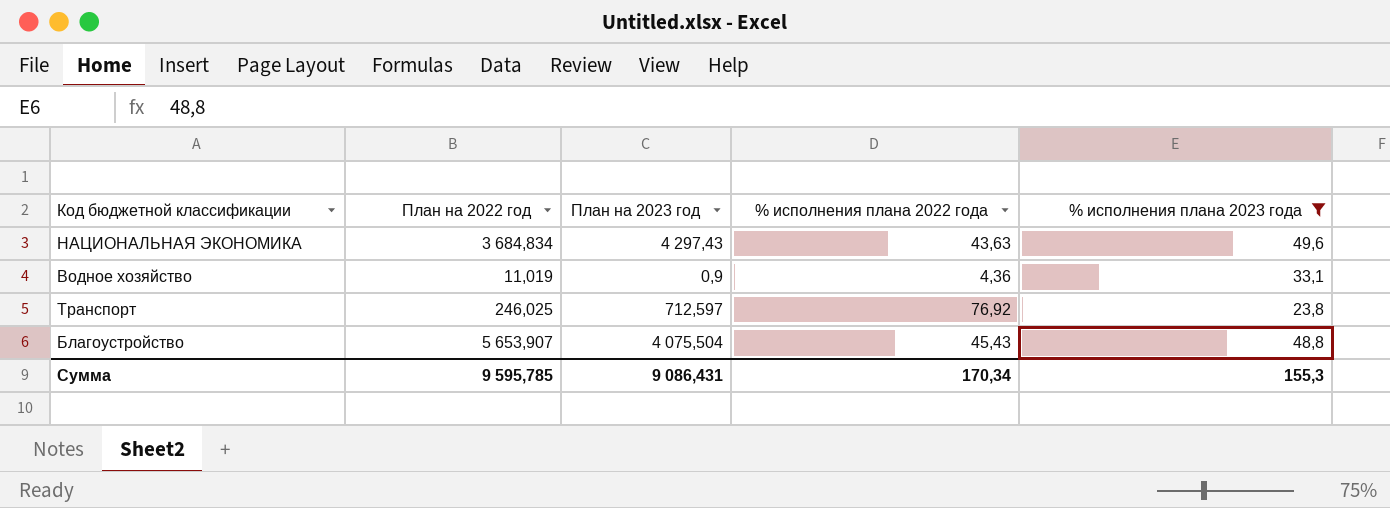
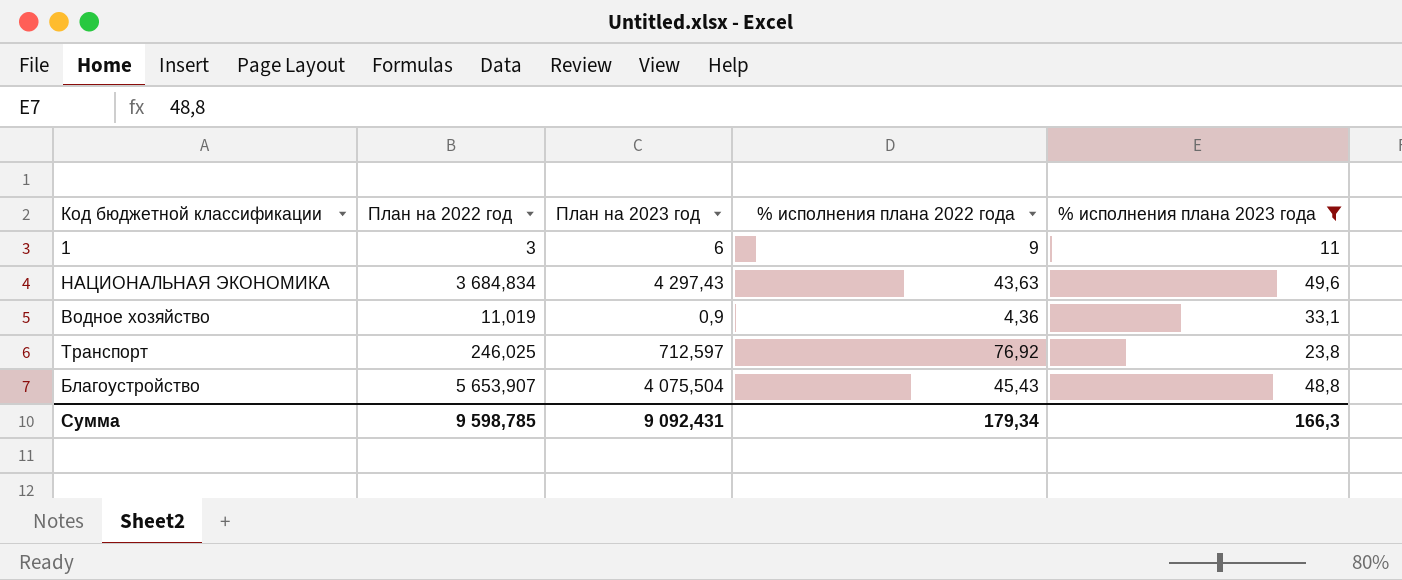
row 1: none -> 3 | 6 | 9 | 11
Сумма | План на 2022 год: 9 595,785 -> 9 598,785
Сумма | План на 2023 год: 9 086,431 -> 9 092,431
Сумма | % исполнения плана 2022 года: 170,34 -> 179,34
Сумма | % исполнения плана 2023 года: 155,3 -> 166,3

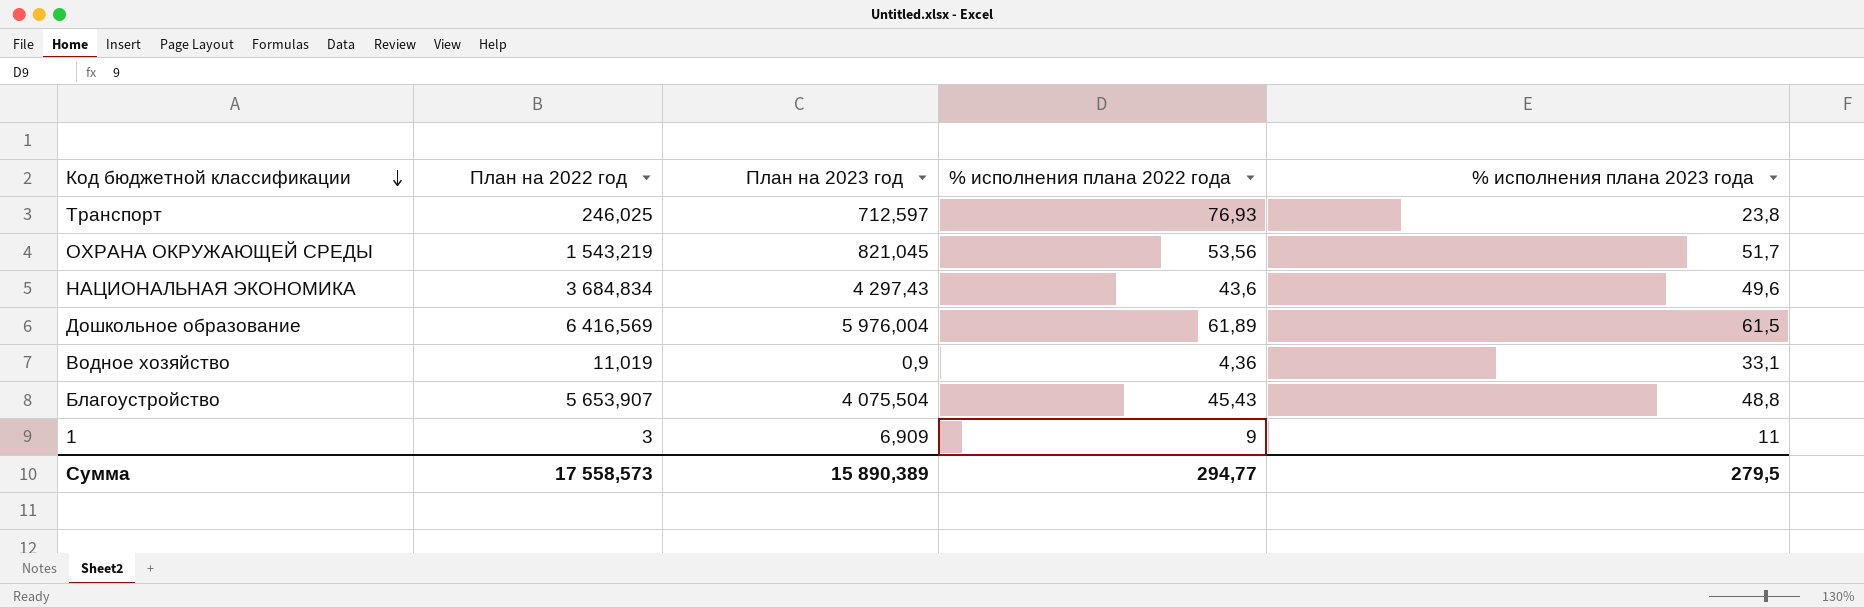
filter: % исполнения плана 2023 года <= 49,6 -> none
row order: none -> Код бюджетной классификации descending
Транспорт | % исполнения плана 2022 года: 76,92 -> 76,93
НАЦИОНАЛЬНАЯ ЭКОНОМИКА | % исполнения плана 2022 года: 43,63 -> 43,6
1 | План на 2023 год: 6 -> 6,909
Сумма | План на 2022 год: 9 598,785 -> 17 558,573
Сумма | План на 2023 год: 9 092,431 -> 15 890,389
Сумма | % исполнения плана 2022 года: 179,34 -> 294,77
Сумма | % исполнения плана 2023 года: 166,3 -> 279,5

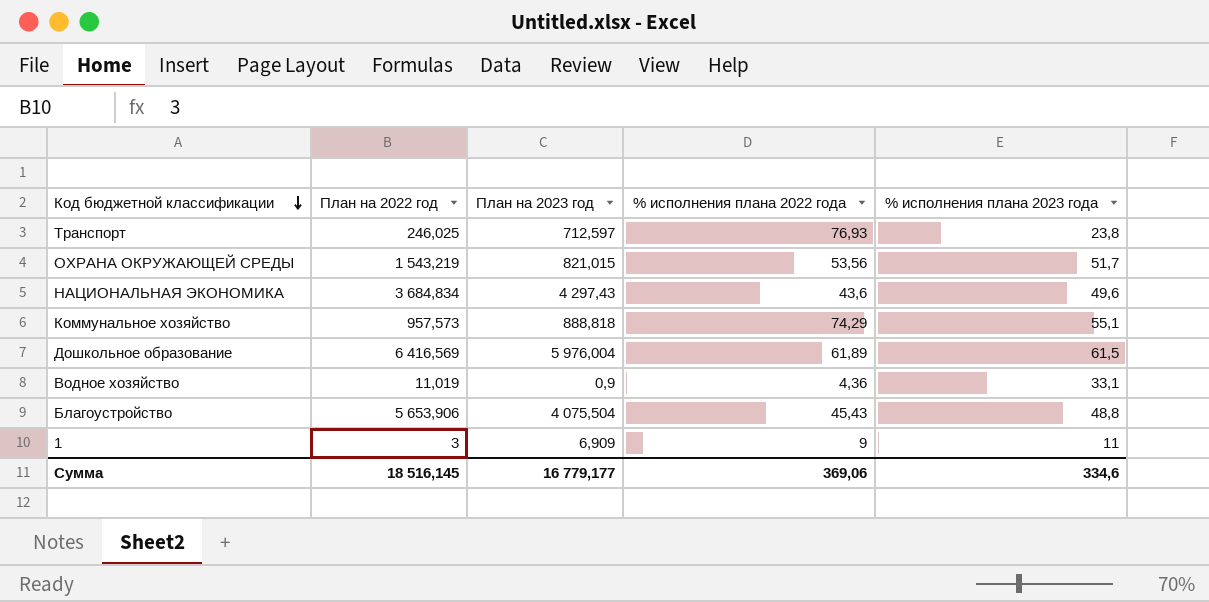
ОХРАНА ОКРУЖАЮЩЕЙ СРЕДЫ | План на 2023 год: 821,045 -> 821,015
row Коммунальное хозяйство: none -> 957,573 | 888,818 | 74,29 | 55,1
Благоустройство | План на 2022 год: 5 653,907 -> 5 653,906
Сумма | План на 2022 год: 17 558,573 -> 18 516,145
Сумма | План на 2023 год: 15 890,389 -> 16 779,177
Сумма | % исполнения плана 2022 года: 294,77 -> 369,06
Сумма | % исполнения плана 2023 года: 279,5 -> 334,6

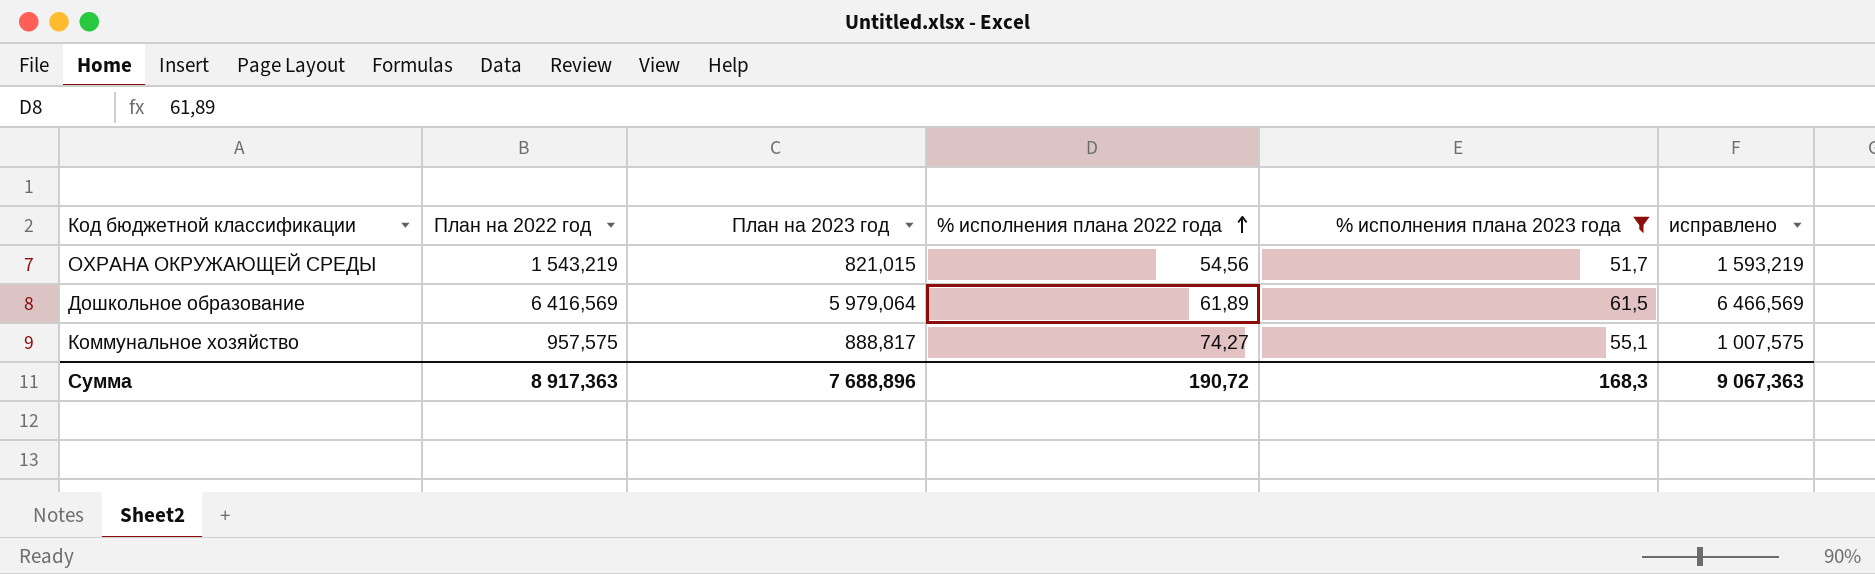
filter: none -> % исполнения плана 2023 года >= 51,7
row order: Код бюджетной классификации descending -> % исполнения плана 2022 года ascending
column исправлено | formula: none -> [План на 2022 год] + 50
ОХРАНА ОКРУЖАЮЩЕЙ СРЕДЫ | % исполнения плана 2022 года: 53,56 -> 54,56
Дошкольное образование | План на 2023 год: 5 976,004 -> 5 979,064
Коммунальное хозяйство | План на 2022 год: 957,573 -> 957,575
Коммунальное хозяйство | План на 2023 год: 888,818 -> 888,817
Коммунальное хозяйство | % исполнения плана 2022 года: 74,29 -> 74,27
Сумма | План на 2022 год: 18 516,145 -> 8 917,363
Сумма | План на 2023 год: 16 779,177 -> 7 688,896
Сумма | % исполнения плана 2022 года: 369,06 -> 190,72
Сумма | % исполнения плана 2023 года: 334,6 -> 168,3

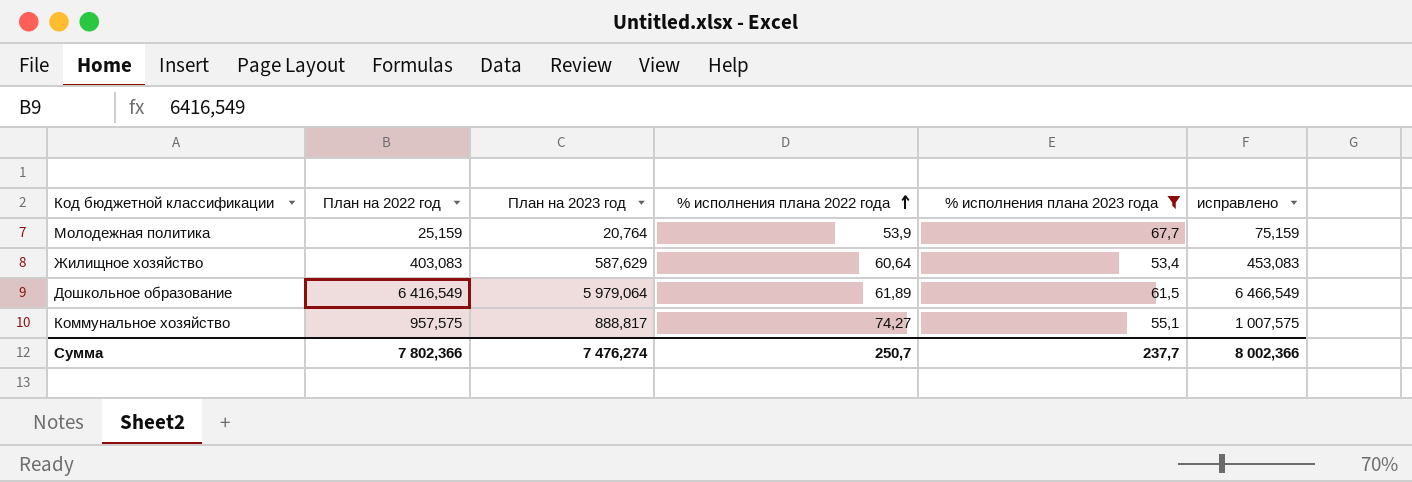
row ОХРАНА ОКРУЖАЮЩЕЙ СРЕДЫ: 1 543,219 | 821,015 | 54,56 | 51,7 | 1 593,219 -> none
row Молодежная политика: none -> 25,159 | 20,764 | 53,9 | 67,7 | 75,159
row Жилищное хозяйство: none -> 403,083 | 587,629 | 60,64 | 53,4 | 453,083
Дошкольное образование | План на 2022 год: 6 416,569 -> 6 416,549
Дошкольное образование | исправлено: 6 466,569 -> 6 466,549
Сумма | План на 2022 год: 8 917,363 -> 7 802,366
Сумма | План на 2023 год: 7 688,896 -> 7 476,274
Сумма | % исполнения плана 2022 года: 190,72 -> 250,7
Сумма | % исполнения плана 2023 года: 168,3 -> 237,7
Сумма | исправлено: 9 067,363 -> 8 002,366

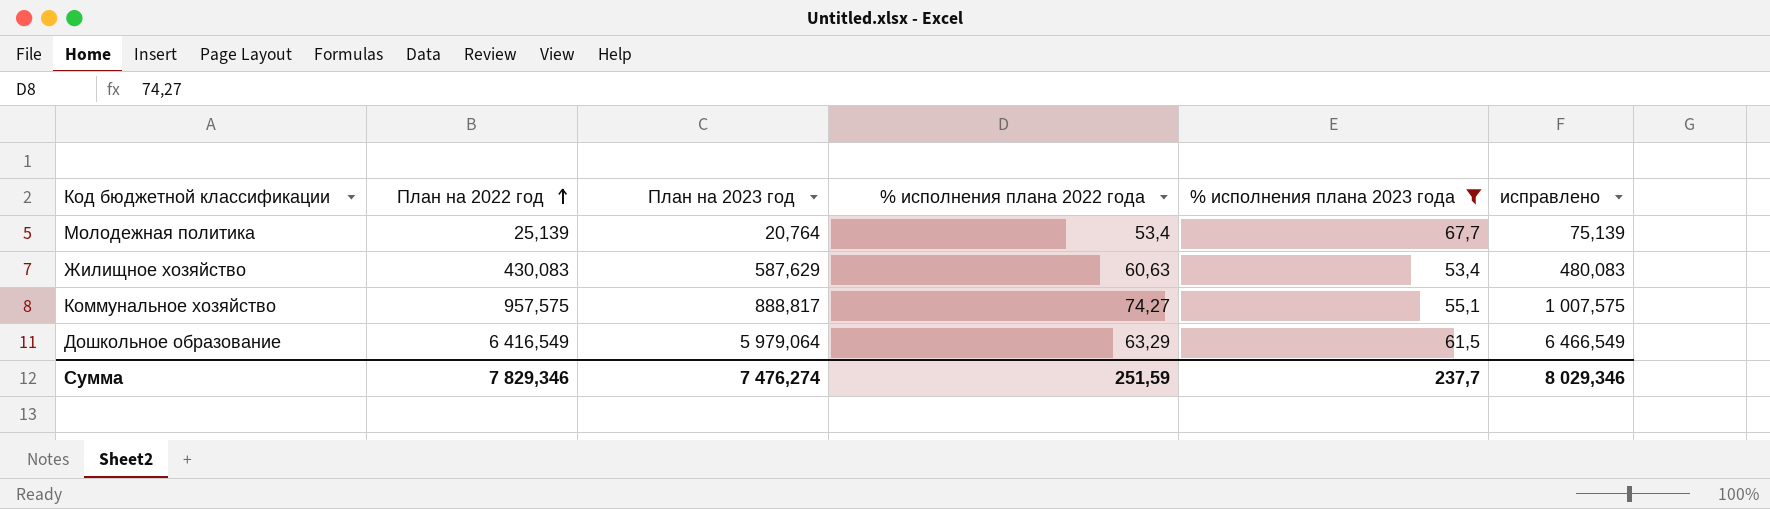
row order: % исполнения плана 2022 года ascending -> План на 2022 год ascending
Молодежная политика | План на 2022 год: 25,159 -> 25,139
Молодежная политика | % исполнения плана 2022 года: 53,9 -> 53,4
Молодежная политика | исправлено: 75,159 -> 75,139
Жилищное хозяйство | План на 2022 год: 403,083 -> 430,083
Жилищное хозяйство | % исполнения плана 2022 года: 60,64 -> 60,63
Жилищное хозяйство | исправлено: 453,083 -> 480,083
Дошкольное образование | % исполнения плана 2022 года: 61,89 -> 63,29
Сумма | План на 2022 год: 7 802,366 -> 7 829,346
Сумма | % исполнения плана 2022 года: 250,7 -> 251,59
Сумма | исправлено: 8 002,366 -> 8 029,346

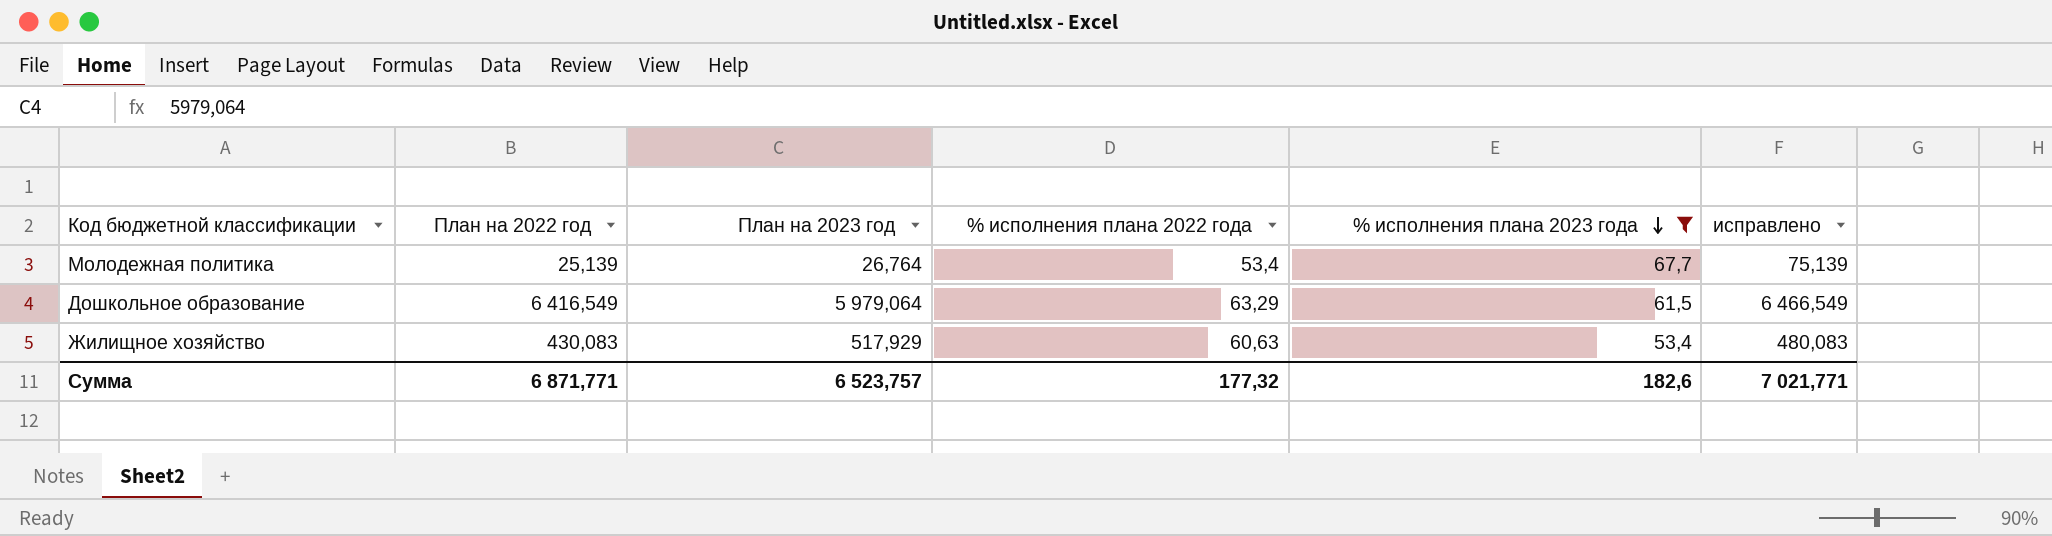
row order: План на 2022 год ascending -> % исполнения плана 2023 года descending
row Коммунальное хозяйство: 957,575 | 888,817 | 74,27 | 55,1 | 1 007,575 -> none
Молодежная политика | План на 2023 год: 20,764 -> 26,764
Жилищное хозяйство | План на 2023 год: 587,629 -> 517,929
Сумма | План на 2022 год: 7 829,346 -> 6 871,771
Сумма | План на 2023 год: 7 476,274 -> 6 523,757
Сумма | % исполнения плана 2022 года: 251,59 -> 177,32
Сумма | % исполнения плана 2023 года: 237,7 -> 182,6
Сумма | исправлено: 8 029,346 -> 7 021,771

